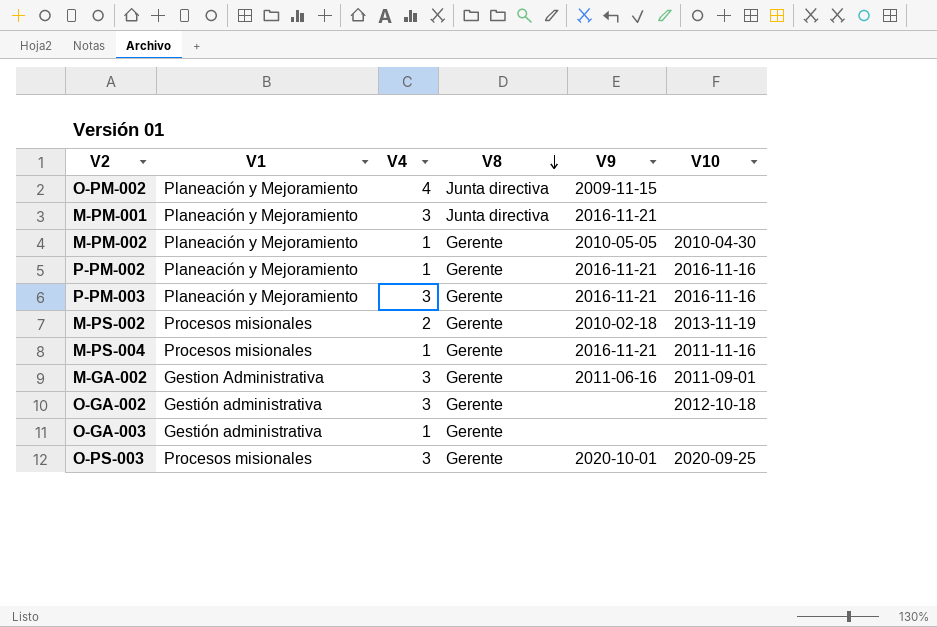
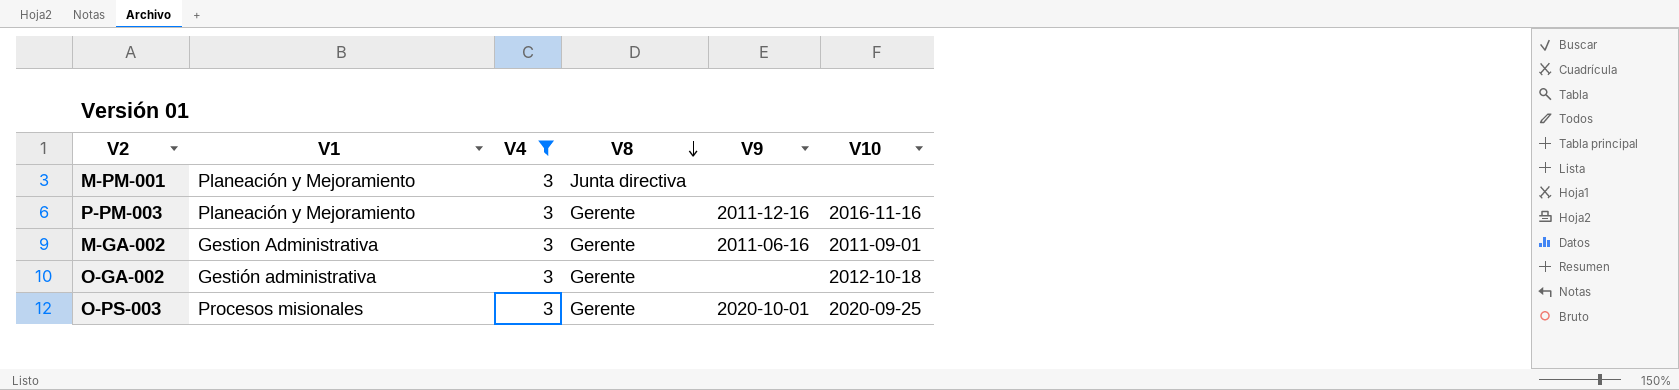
filter: none -> V4 = 3
M-PM-001 | V9: 2016-11-21 -> none
P-PM-003 | V9: 2016-11-21 -> 2011-12-16

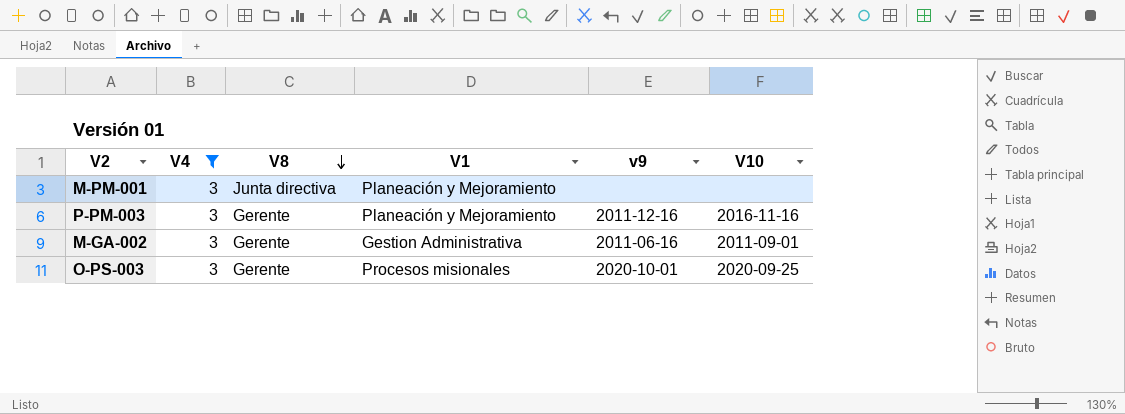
column V1 | position: 2 -> 4
column name: V9 -> v9
row O-GA-002: Gestión administrativa | 3 | Gerente | none | 2012-10-18 -> none

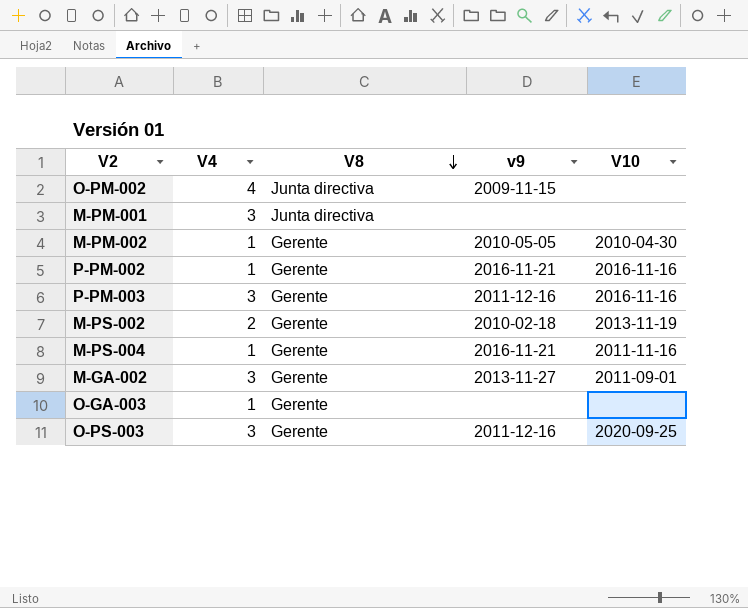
filter: V4 = 3 -> none
column V1 | position: 4 -> none
M-GA-002 | v9: 2011-06-16 -> 2013-11-27
O-PS-003 | v9: 2020-10-01 -> 2011-12-16

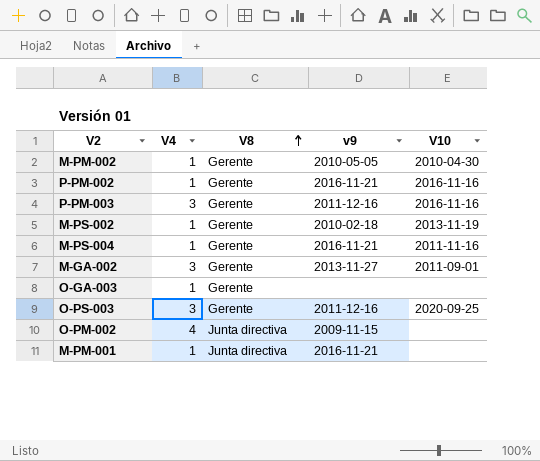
row order: V8 descending -> V8 ascending
M-PS-002 | V4: 2 -> 1
M-PM-001 | V4: 3 -> 1
M-PM-001 | v9: none -> 2016-11-21

